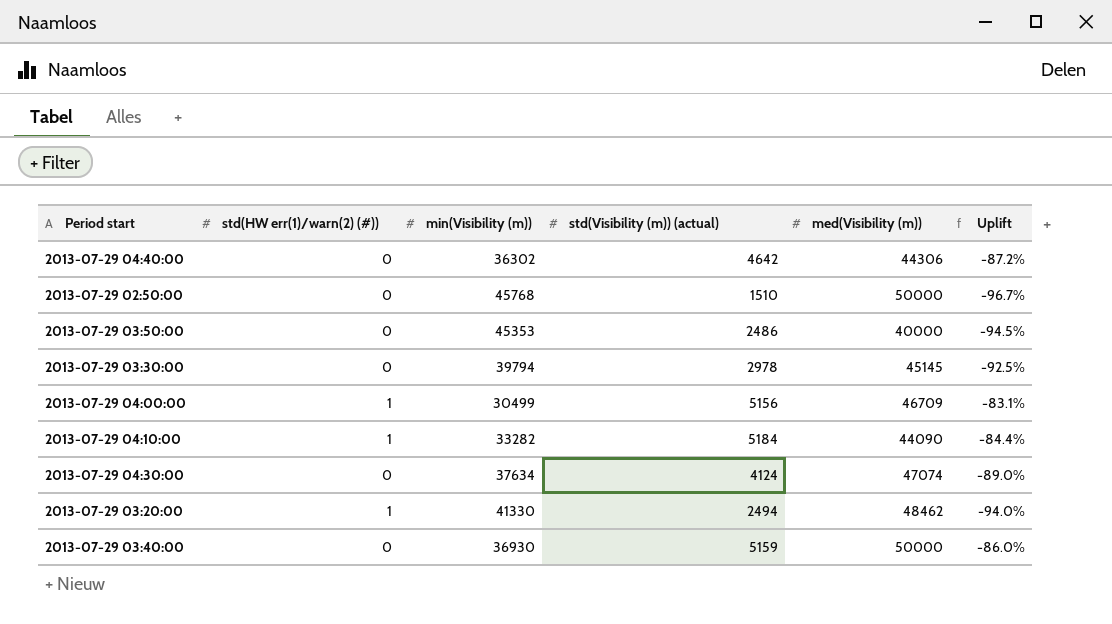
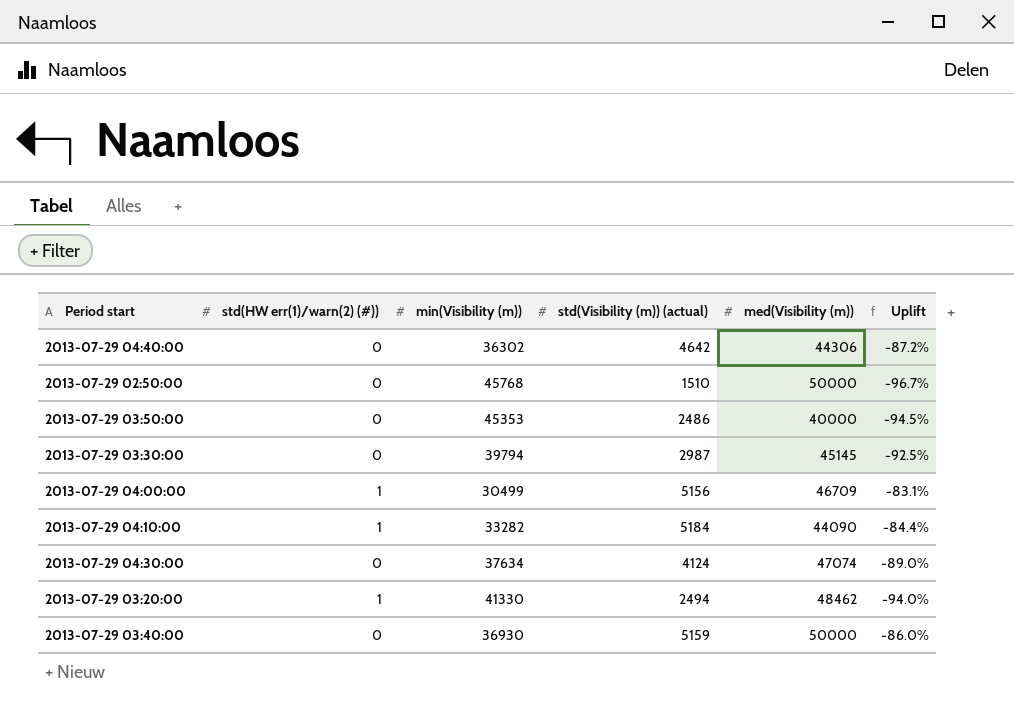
2013-07-29 03:30:00 | std(Visibility (m)) (actual): 2978 -> 2987

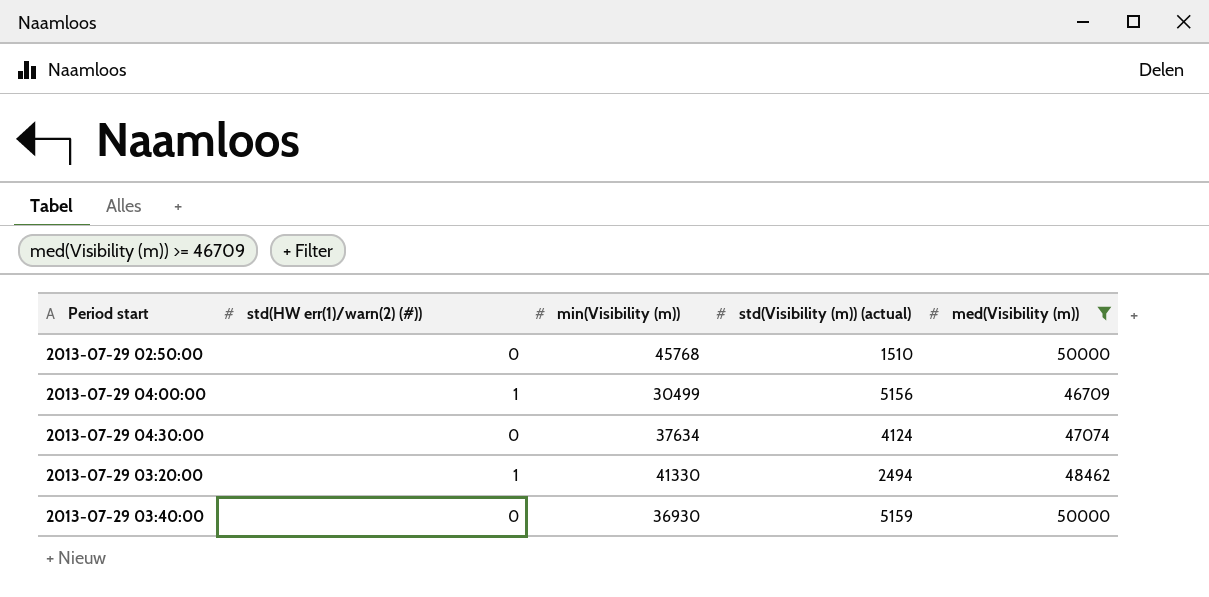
filter: none -> med(Visibility (m)) >= 46709
column Uplift | formula: ([std(Visibility (m)) (actual)] - [min(Visibility (m))]) / [min(Visibility (m))] -> none

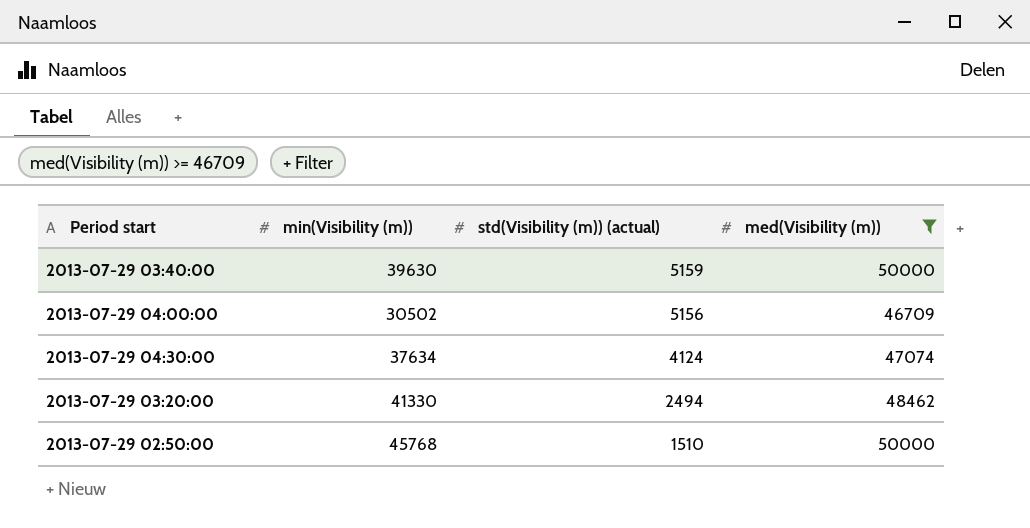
row order: none -> std(Visibility (m)) (actual) descending
column std(HW err(1)/warn(2) (#)) | position: 2 -> none
2013-07-29 03:40:00 | min(Visibility (m)): 36930 -> 39630
2013-07-29 04:00:00 | min(Visibility (m)): 30499 -> 30502

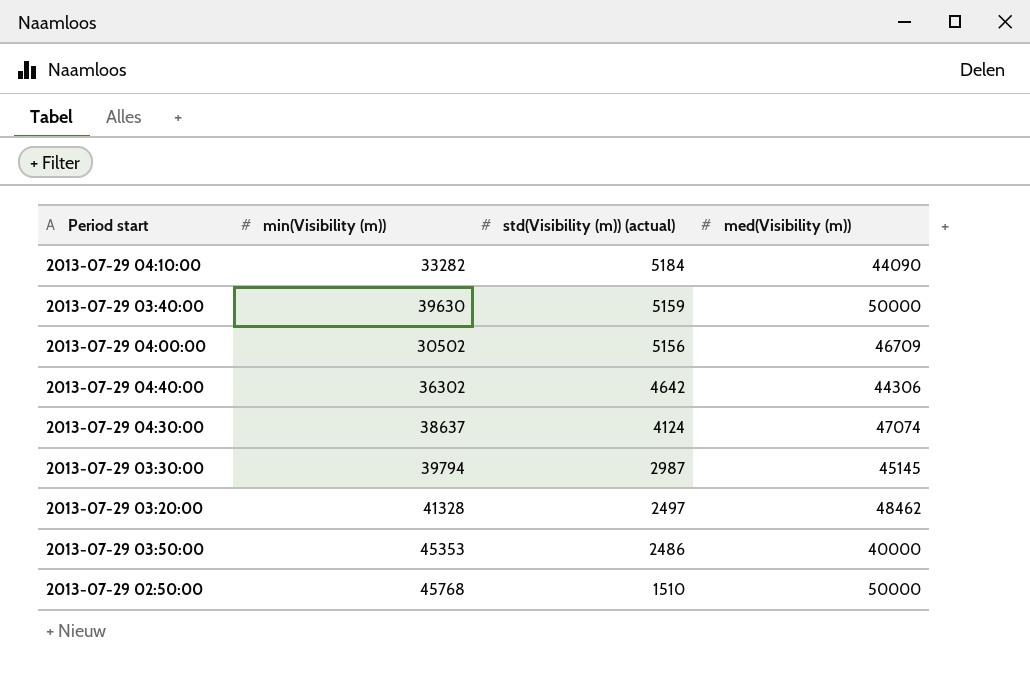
filter: med(Visibility (m)) >= 46709 -> none
2013-07-29 04:30:00 | min(Visibility (m)): 37634 -> 38637
2013-07-29 03:20:00 | min(Visibility (m)): 41330 -> 41328
2013-07-29 03:20:00 | std(Visibility (m)) (actual): 2494 -> 2497

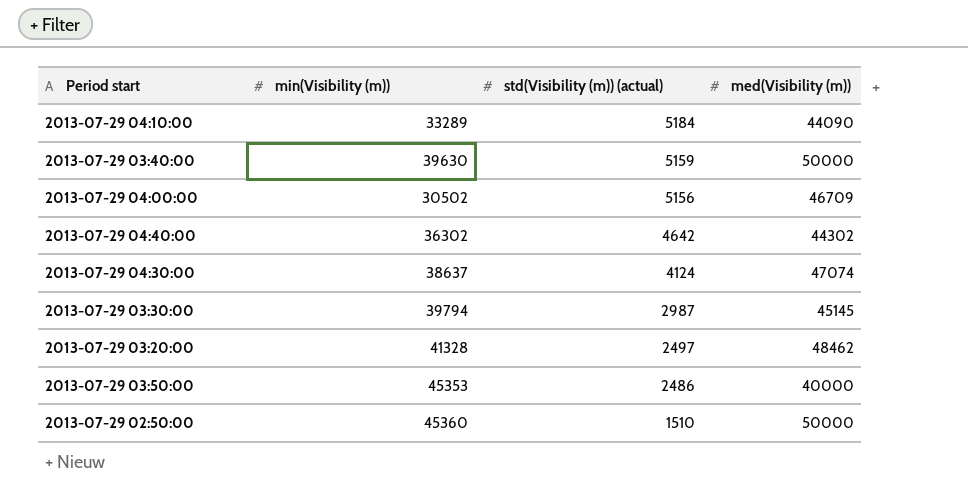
2013-07-29 04:10:00 | min(Visibility (m)): 33282 -> 33289
2013-07-29 04:40:00 | med(Visibility (m)): 44306 -> 44302
2013-07-29 02:50:00 | min(Visibility (m)): 45768 -> 45360

